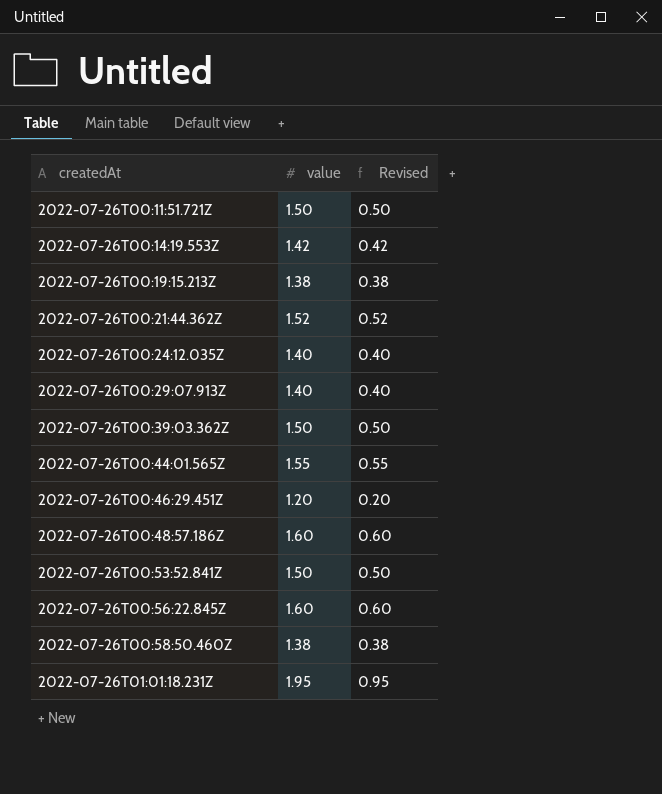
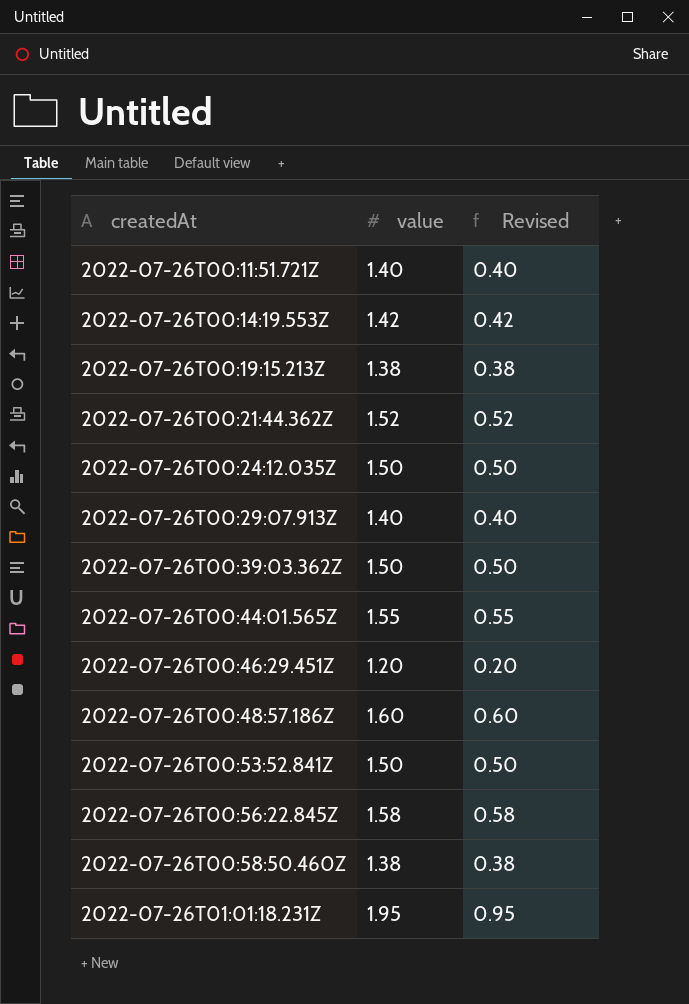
2022-07-26T00:11:51.721Z | value: 1.50 -> 1.40
2022-07-26T00:11:51.721Z | Revised: 0.50 -> 0.40
2022-07-26T00:24:12.035Z | value: 1.40 -> 1.50
2022-07-26T00:24:12.035Z | Revised: 0.40 -> 0.50
2022-07-26T00:56:22.845Z | value: 1.60 -> 1.58
2022-07-26T00:56:22.845Z | Revised: 0.60 -> 0.58

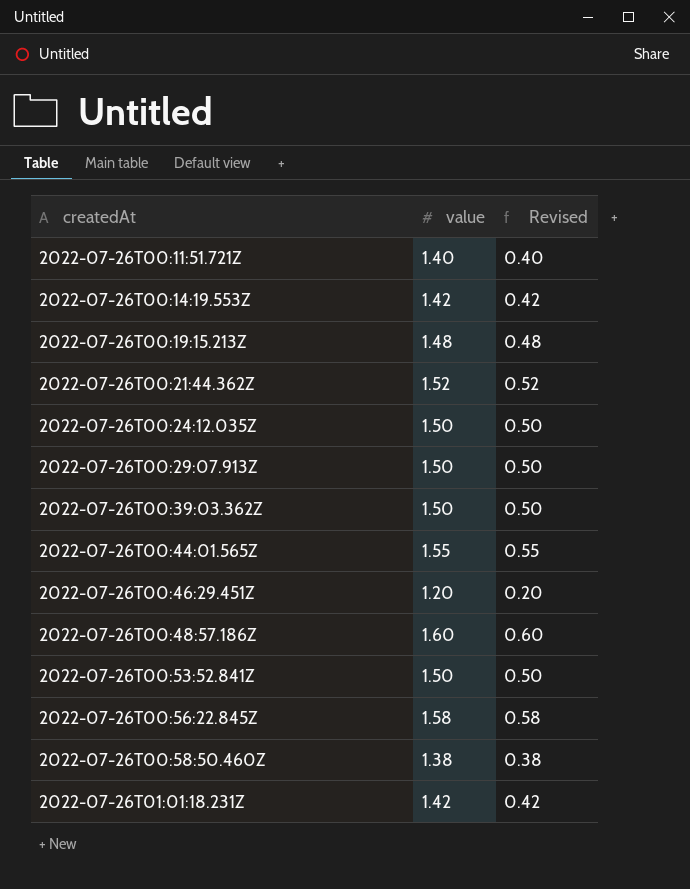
2022-07-26T00:19:15.213Z | value: 1.38 -> 1.48
2022-07-26T00:19:15.213Z | Revised: 0.38 -> 0.48
2022-07-26T00:29:07.913Z | value: 1.40 -> 1.50
2022-07-26T00:29:07.913Z | Revised: 0.40 -> 0.50
2022-07-26T01:01:18.231Z | value: 1.95 -> 1.42
2022-07-26T01:01:18.231Z | Revised: 0.95 -> 0.42

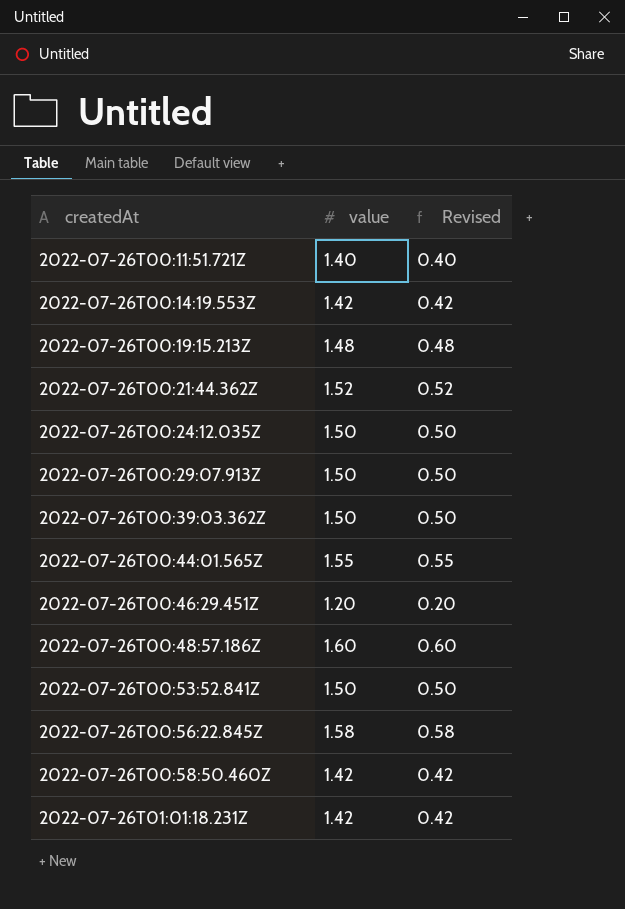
2022-07-26T00:58:50.460Z | value: 1.38 -> 1.42
2022-07-26T00:58:50.460Z | Revised: 0.38 -> 0.42

